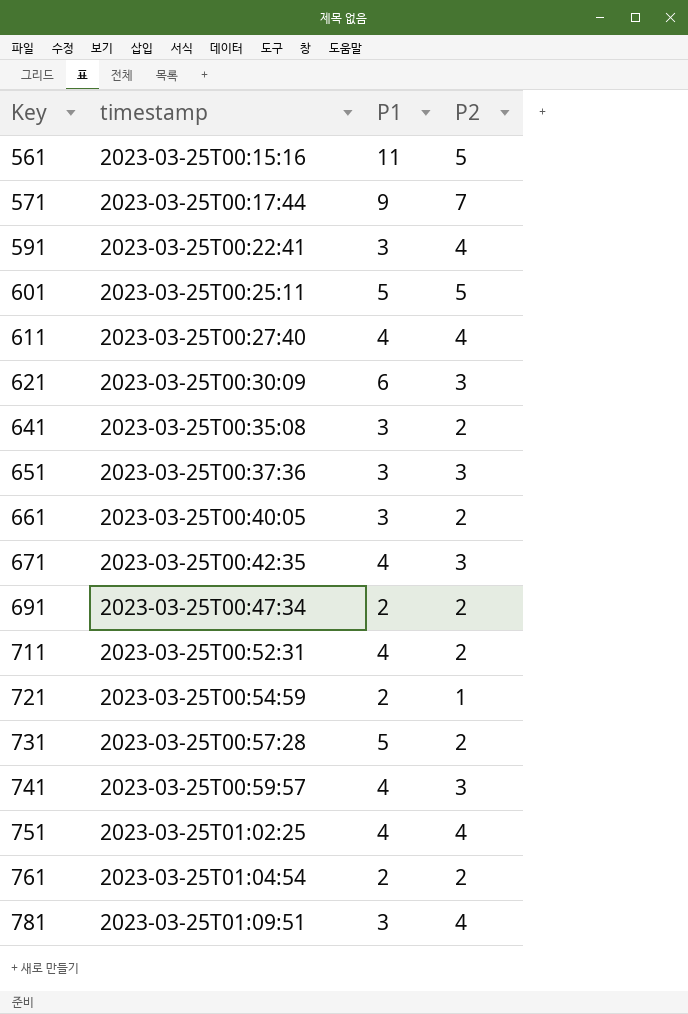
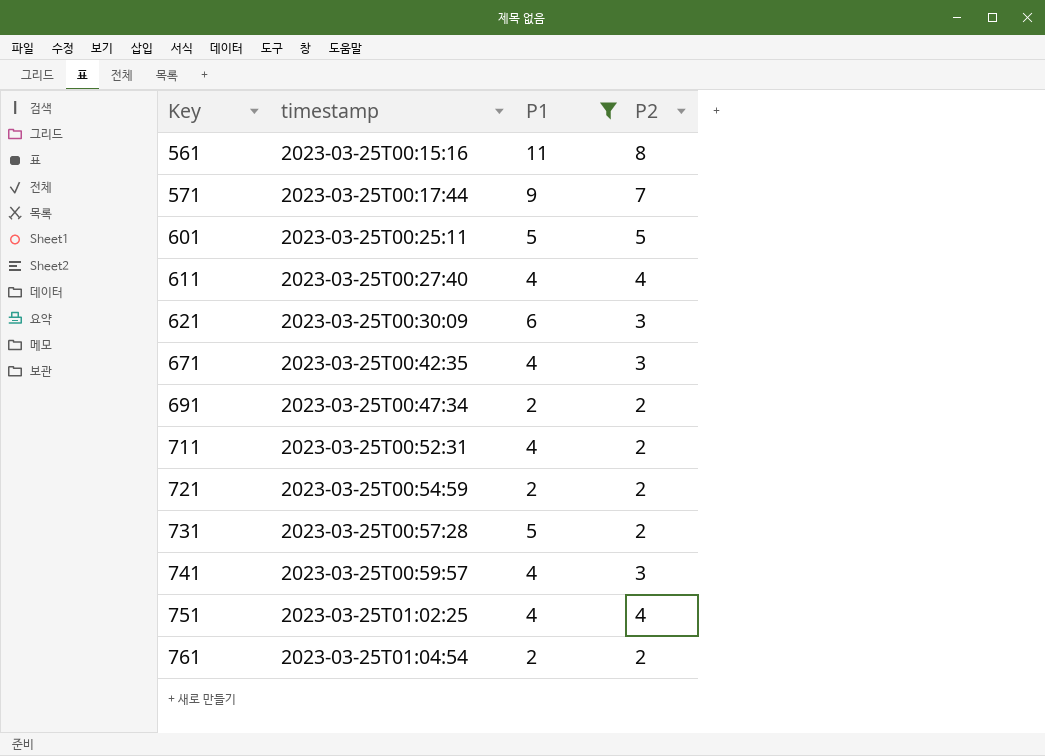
filter: none -> P1 != 3
561 | P2: 5 -> 8
721 | P2: 1 -> 2

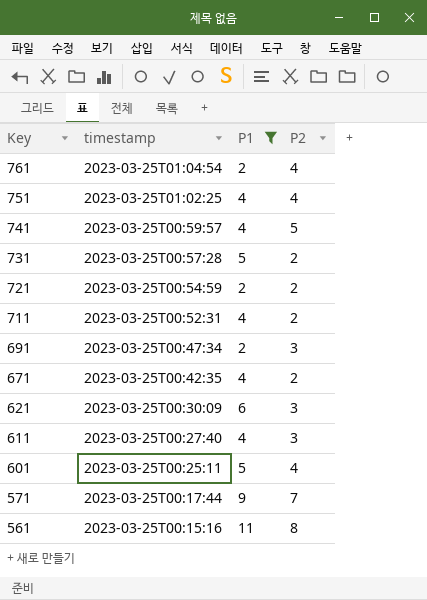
row order: Key ascending -> Key descending
761 | P2: 2 -> 4
741 | P2: 3 -> 5
691 | P2: 2 -> 3
671 | P2: 3 -> 2
611 | P2: 4 -> 3
601 | P2: 5 -> 4

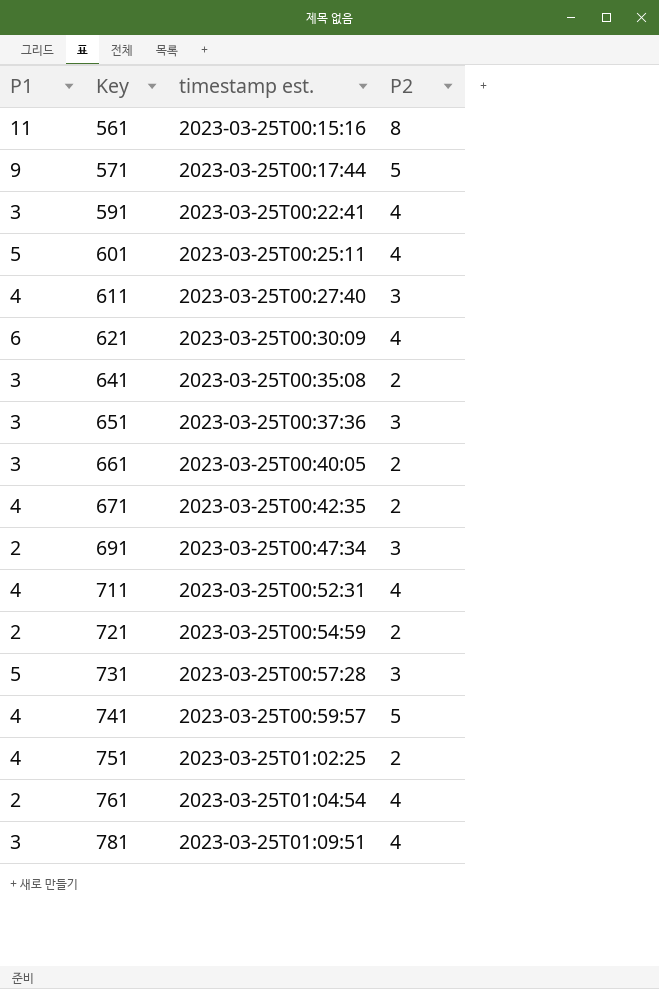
filter: P1 != 3 -> none
row order: Key descending -> Key ascending
column P1 | position: 3 -> 1
column name: timestamp -> timestamp est.
571 | P2: 7 -> 5
621 | P2: 3 -> 4
711 | P2: 2 -> 4
731 | P2: 2 -> 3
751 | P2: 4 -> 2

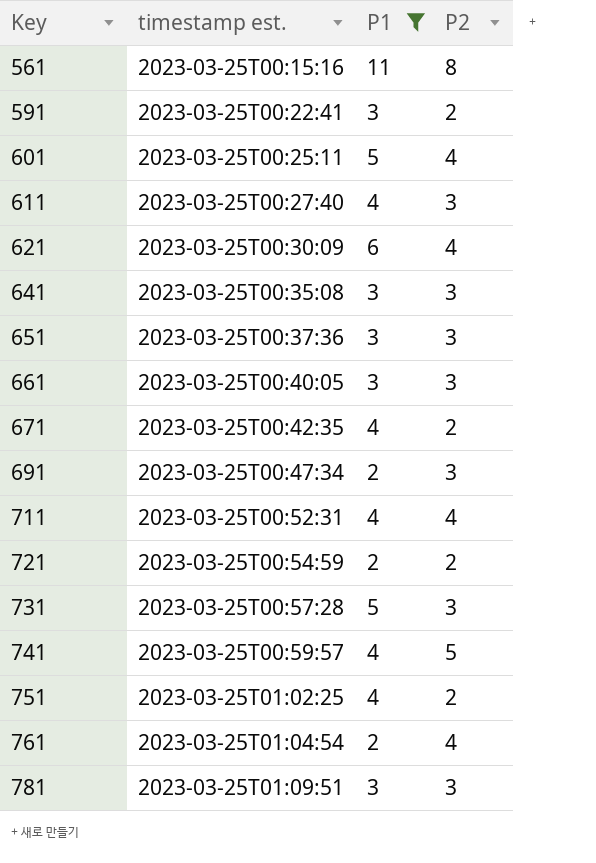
filter: none -> P1 != 9
column P1 | position: 1 -> 3
591 | P2: 4 -> 2
641 | P2: 2 -> 3
661 | P2: 2 -> 3
781 | P2: 4 -> 3

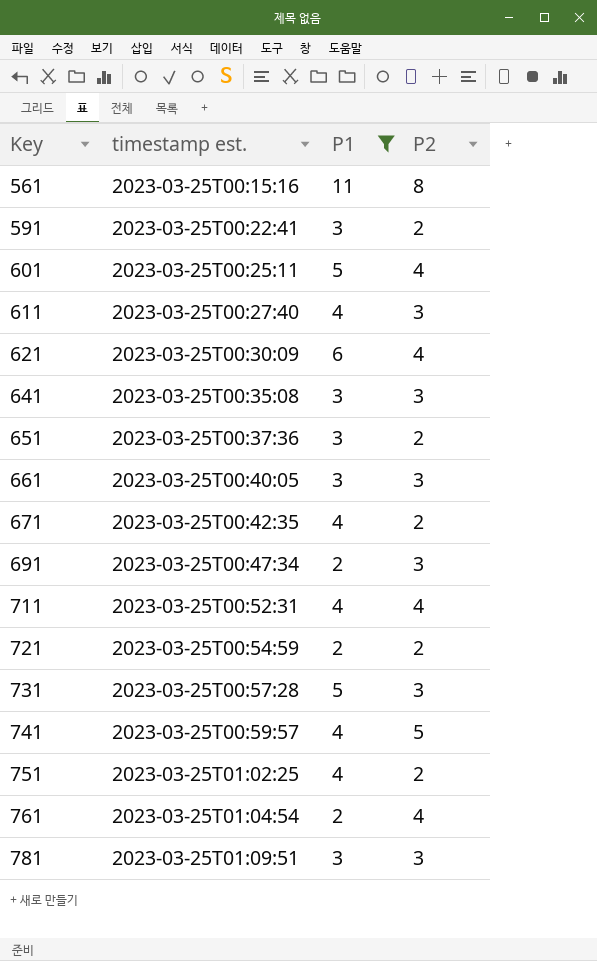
651 | P2: 3 -> 2

